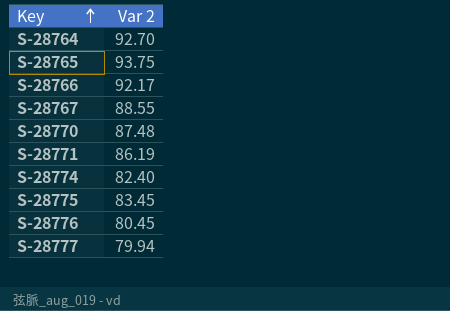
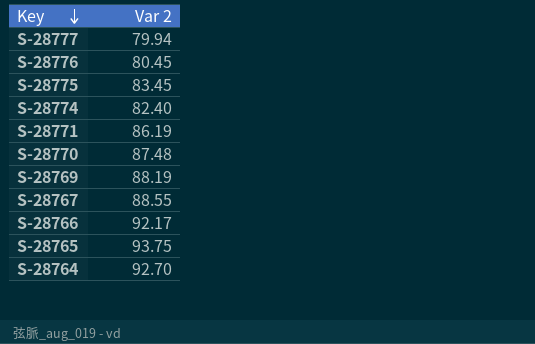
row order: Key ascending -> Key descending
row S-28769: none -> 88.19

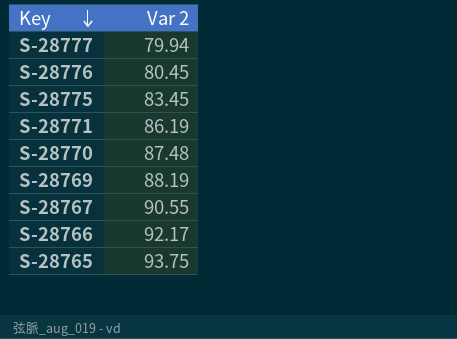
row S-28774: 82.40 -> none
row S-28764: 92.70 -> none
S-28767 | Var 2: 88.55 -> 90.55

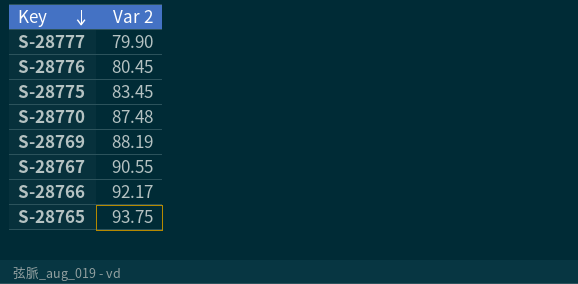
row S-28771: 86.19 -> none
S-28777 | Var 2: 79.94 -> 79.90

